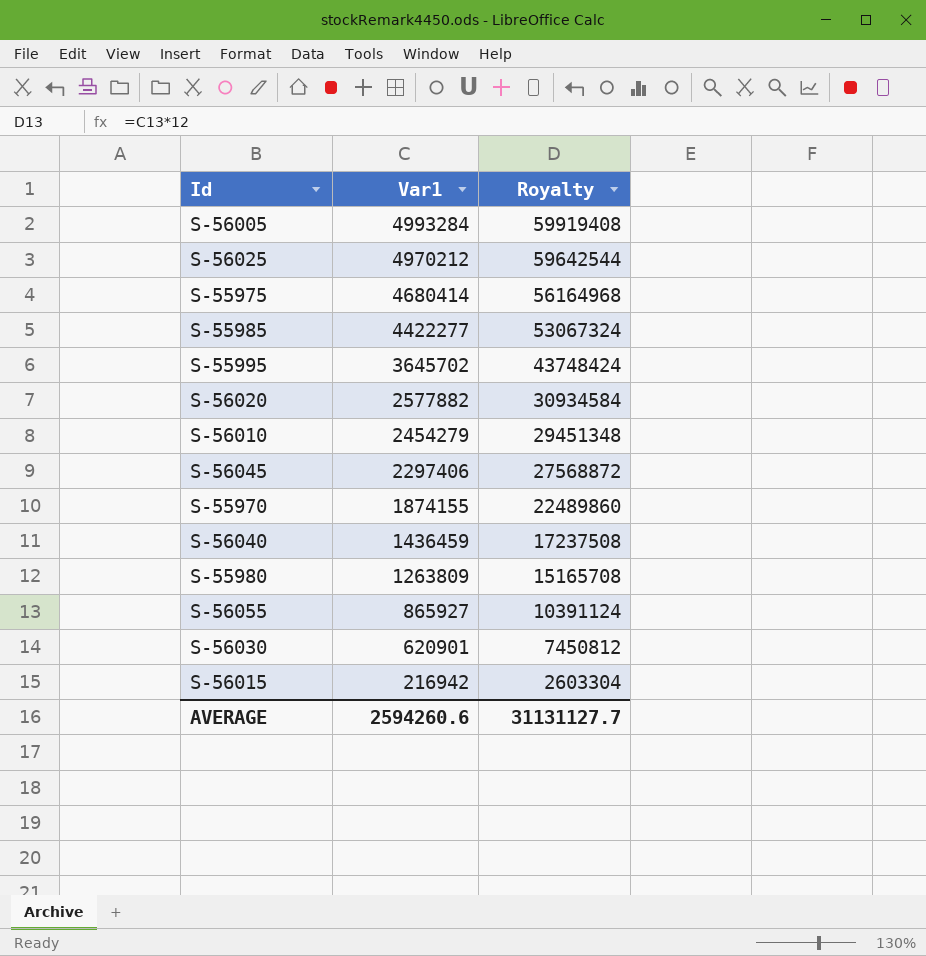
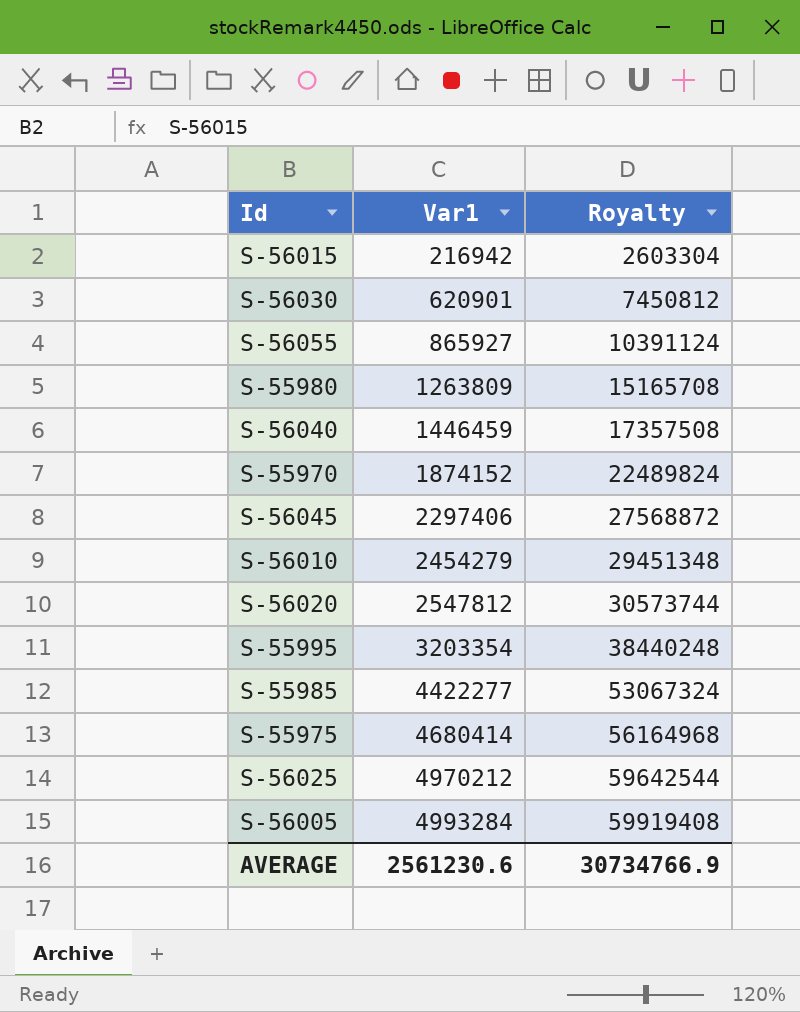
row order: Var1 descending -> Var1 ascending
S-56040 | Var1: 1436459 -> 1446459
S-56040 | Royalty: 17237508 -> 17357508
S-55970 | Var1: 1874155 -> 1874152
S-55970 | Royalty: 22489860 -> 22489824
S-56020 | Var1: 2577882 -> 2547812
S-56020 | Royalty: 30934584 -> 30573744
S-55995 | Var1: 3645702 -> 3203354
S-55995 | Royalty: 43748424 -> 38440248
AVERAGE | Var1: 2594260.6 -> 2561230.6
AVERAGE | Royalty: 31131127.7 -> 30734766.9

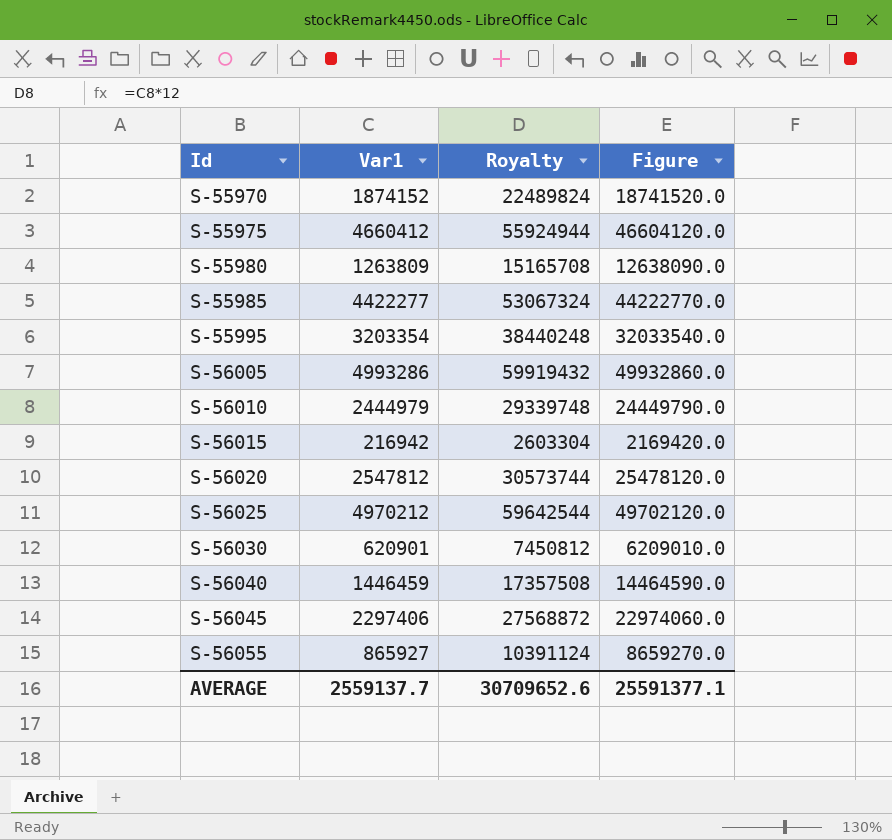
row order: Var1 ascending -> Id ascending
column Figure | formula: none -> [Var1] * 10
S-55975 | Var1: 4680414 -> 4660412
S-55975 | Royalty: 56164968 -> 55924944
S-56005 | Var1: 4993284 -> 4993286
S-56005 | Royalty: 59919408 -> 59919432
S-56010 | Var1: 2454279 -> 2444979
S-56010 | Royalty: 29451348 -> 29339748
AVERAGE | Var1: 2561230.6 -> 2559137.7
AVERAGE | Royalty: 30734766.9 -> 30709652.6

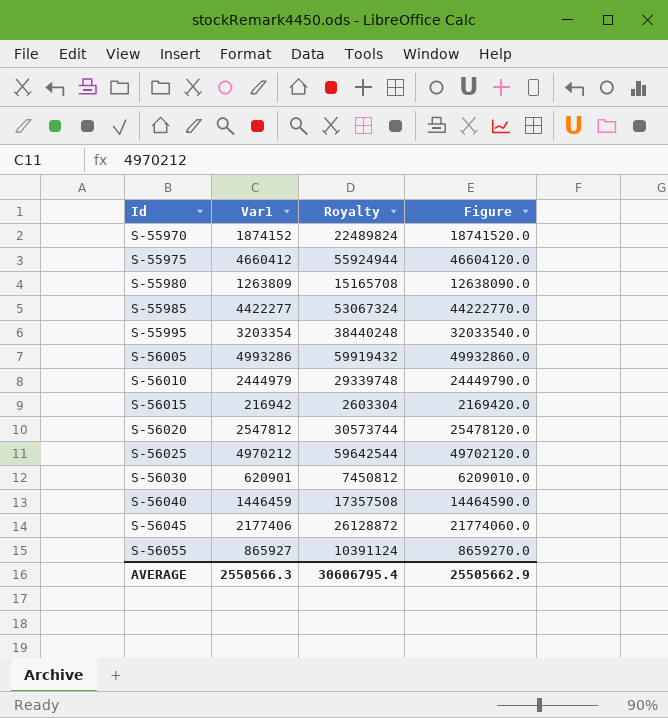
S-56045 | Var1: 2297406 -> 2177406
S-56045 | Royalty: 27568872 -> 26128872
S-56045 | Figure: 22974060.0 -> 21774060.0
AVERAGE | Var1: 2559137.7 -> 2550566.3
AVERAGE | Royalty: 30709652.6 -> 30606795.4
AVERAGE | Figure: 25591377.1 -> 25505662.9

